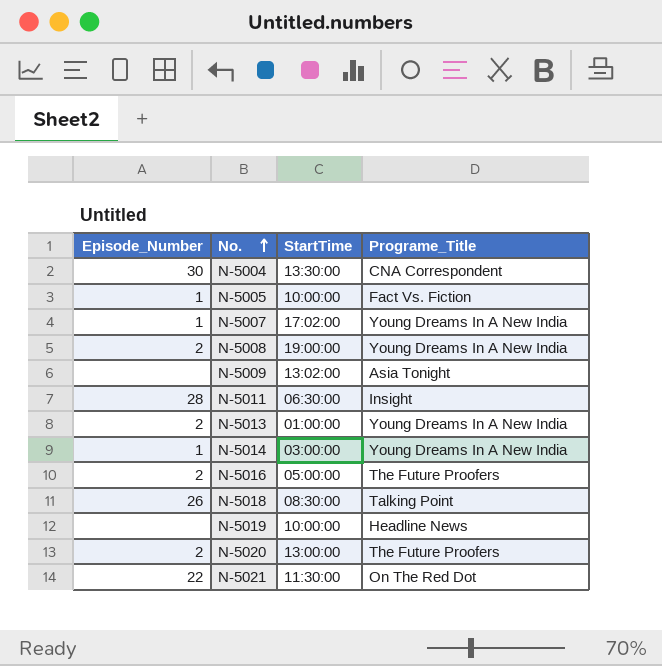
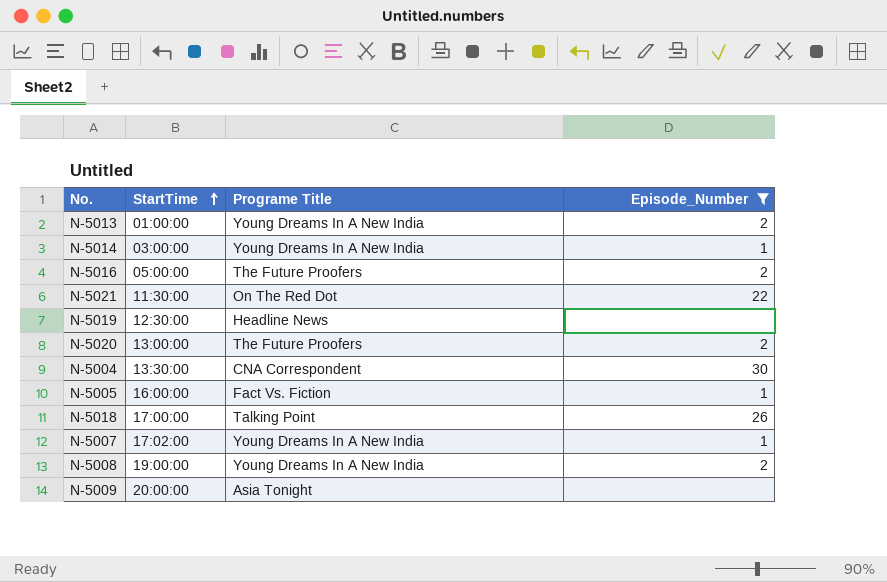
filter: none -> Episode_Number != 28
row order: No. ascending -> StartTime ascending
column name: Programe_Title -> Programe Title
column Episode_Number | position: 1 -> 4
N-5019 | StartTime: 10:00:00 -> 12:30:00
N-5005 | StartTime: 10:00:00 -> 16:00:00
N-5018 | StartTime: 08:30:00 -> 17:00:00
N-5009 | StartTime: 13:02:00 -> 20:00:00

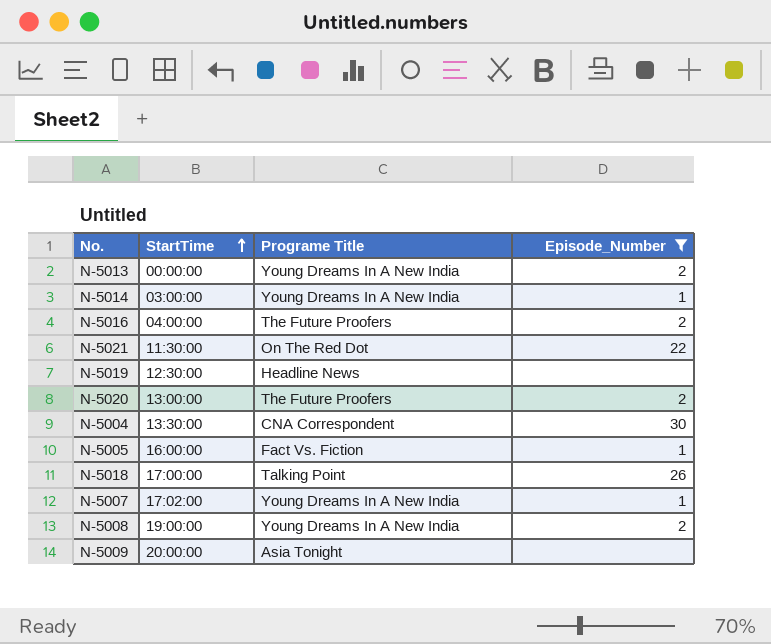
N-5013 | StartTime: 01:00:00 -> 00:00:00
N-5016 | StartTime: 05:00:00 -> 04:00:00

